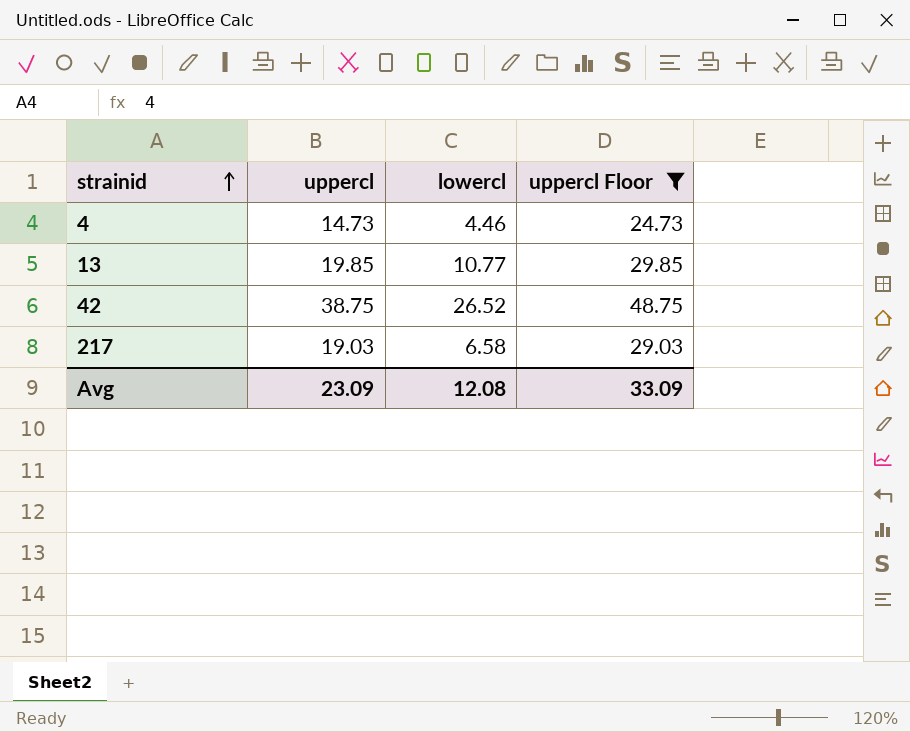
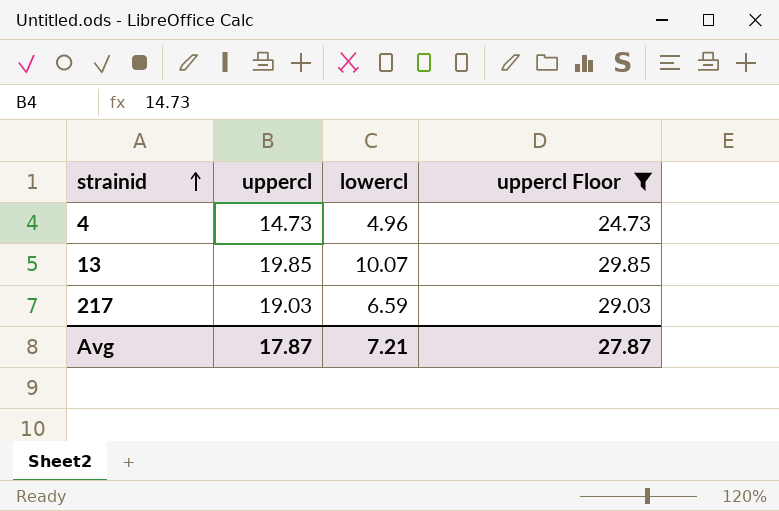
row 42: 38.75 | 26.52 | 48.75 -> none
4 | lowercl: 4.46 -> 4.96
13 | lowercl: 10.77 -> 10.07
217 | lowercl: 6.58 -> 6.59
Avg | uppercl: 23.09 -> 17.87
Avg | lowercl: 12.08 -> 7.21
Avg | uppercl Floor: 33.09 -> 27.87

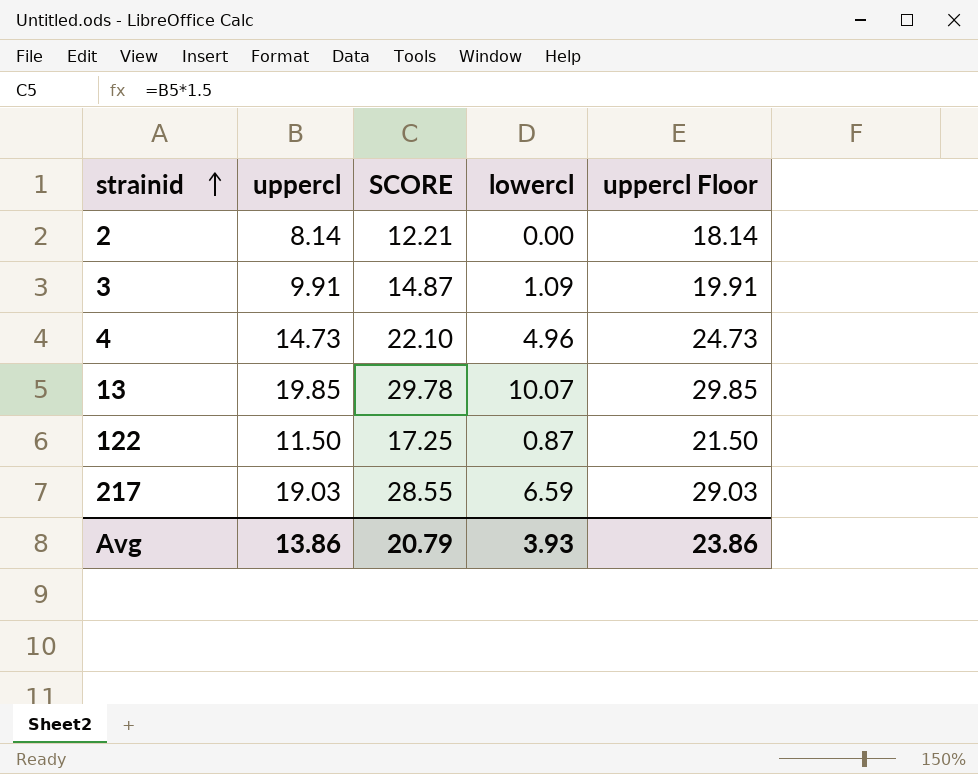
filter: uppercl Floor >= 24.73 -> none
column SCORE | formula: none -> [uppercl] * 1.5
Avg | uppercl: 17.87 -> 13.86
Avg | lowercl: 7.21 -> 3.93
Avg | uppercl Floor: 27.87 -> 23.86

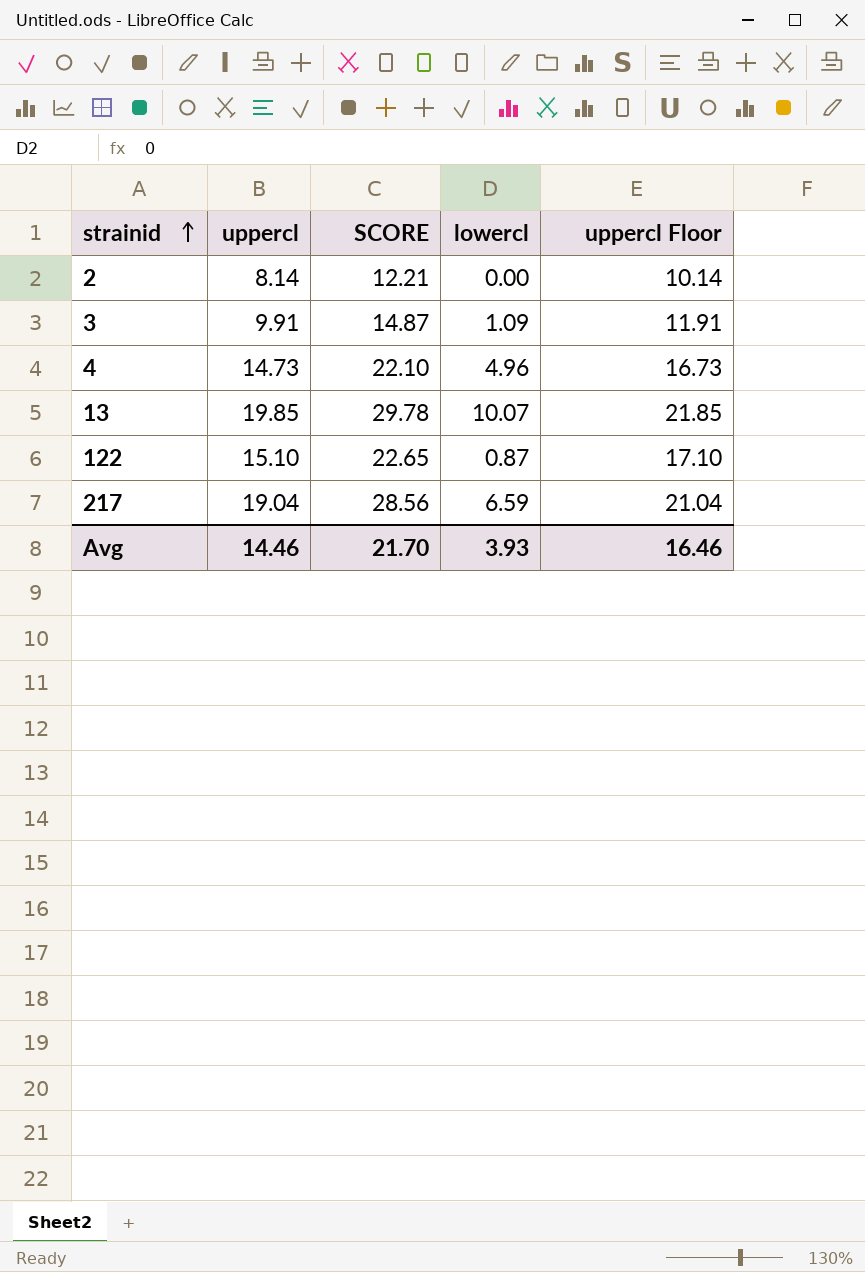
column uppercl Floor | formula: [uppercl] + 10 -> [uppercl] + 2
122 | uppercl: 11.50 -> 15.10
122 | SCORE: 17.25 -> 22.65
217 | uppercl: 19.03 -> 19.04
217 | SCORE: 28.55 -> 28.56
Avg | uppercl: 13.86 -> 14.46
Avg | SCORE: 20.79 -> 21.70
Avg | uppercl Floor: 23.86 -> 16.46

